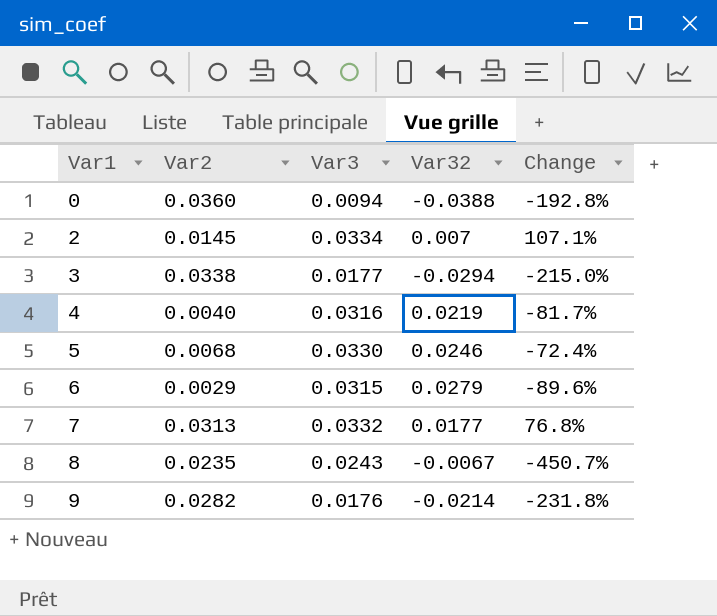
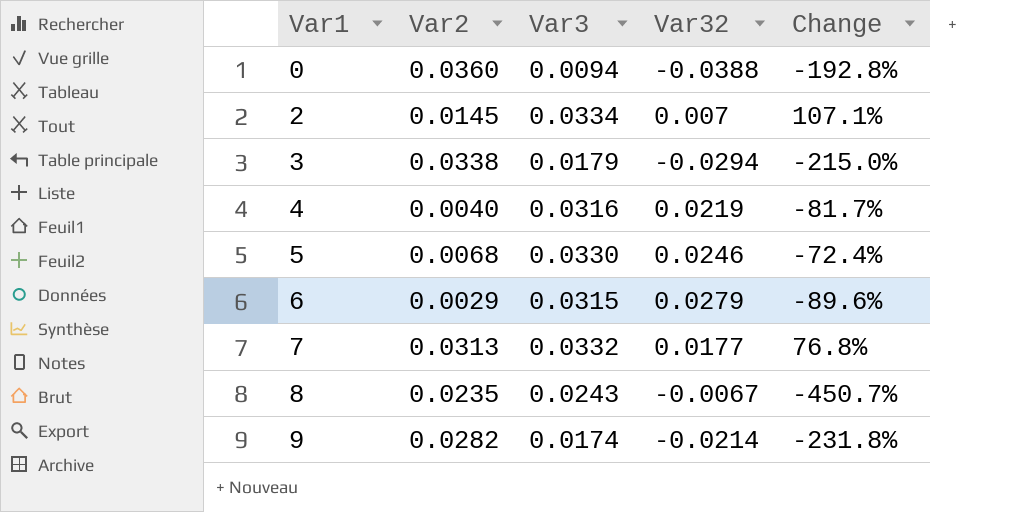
3 | Var3: 0.0177 -> 0.0179
9 | Var3: 0.0176 -> 0.0174

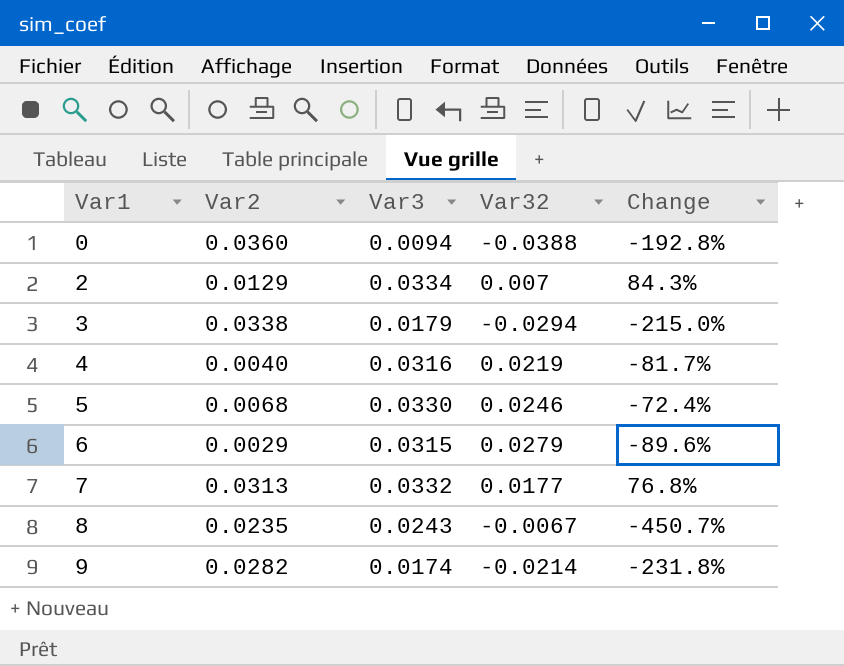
2 | Var2: 0.0145 -> 0.0129
2 | Change: 107.1% -> 84.3%

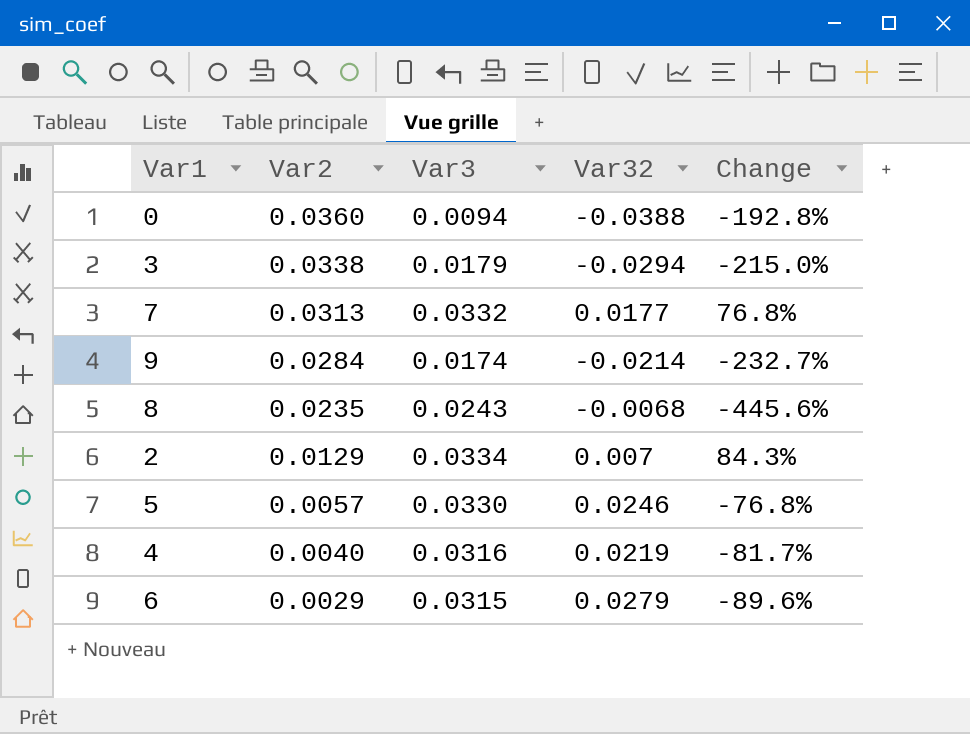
row order: Var1 ascending -> Var2 descending
9 | Var2: 0.0282 -> 0.0284
9 | Change: -231.8% -> -232.7%
8 | Var32: -0.0067 -> -0.0068
8 | Change: -450.7% -> -445.6%
5 | Var2: 0.0068 -> 0.0057
5 | Change: -72.4% -> -76.8%

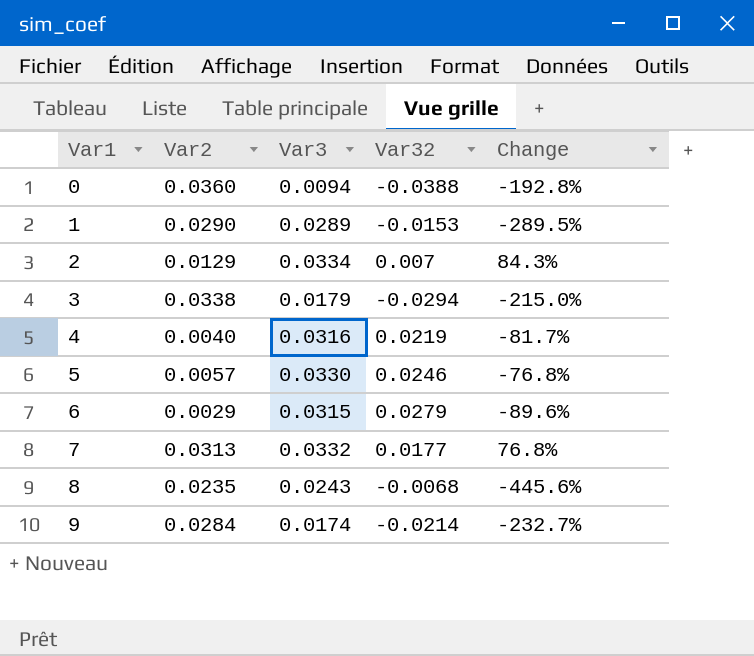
row order: Var2 descending -> Var1 ascending
row 1: none -> 0.0290 | 0.0289 | -0.0153 | -289.5%

